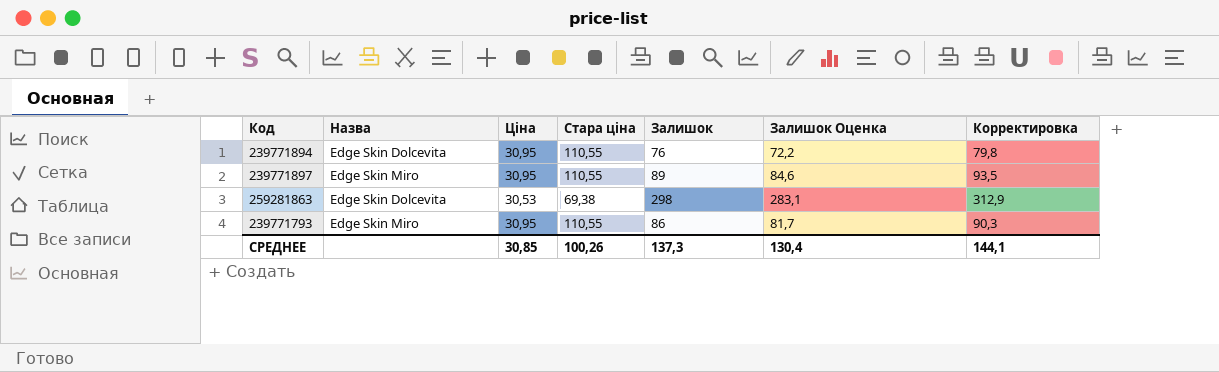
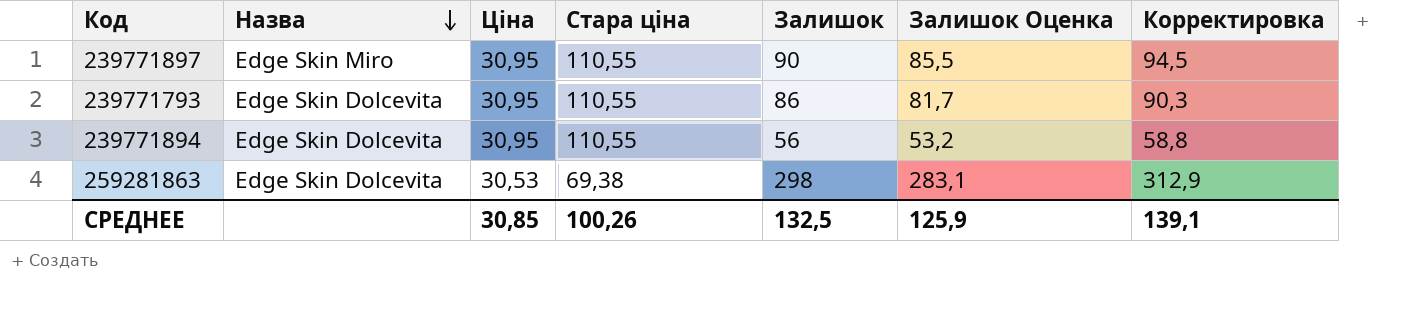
row order: none -> Назва descending
239771897 | Залишок: 89 -> 90
239771897 | Залишок Оценка: 84,6 -> 85,5
239771897 | Корректировка: 93,5 -> 94,5
239771793 | Назва: Edge Skin Miro -> Edge Skin Dolcevita
239771894 | Залишок: 76 -> 56
239771894 | Залишок Оценка: 72,2 -> 53,2
239771894 | Корректировка: 79,8 -> 58,8
СРЕДНЕЕ | Залишок: 137,3 -> 132,5
СРЕДНЕЕ | Залишок Оценка: 130,4 -> 125,9
СРЕДНЕЕ | Корректировка: 144,1 -> 139,1

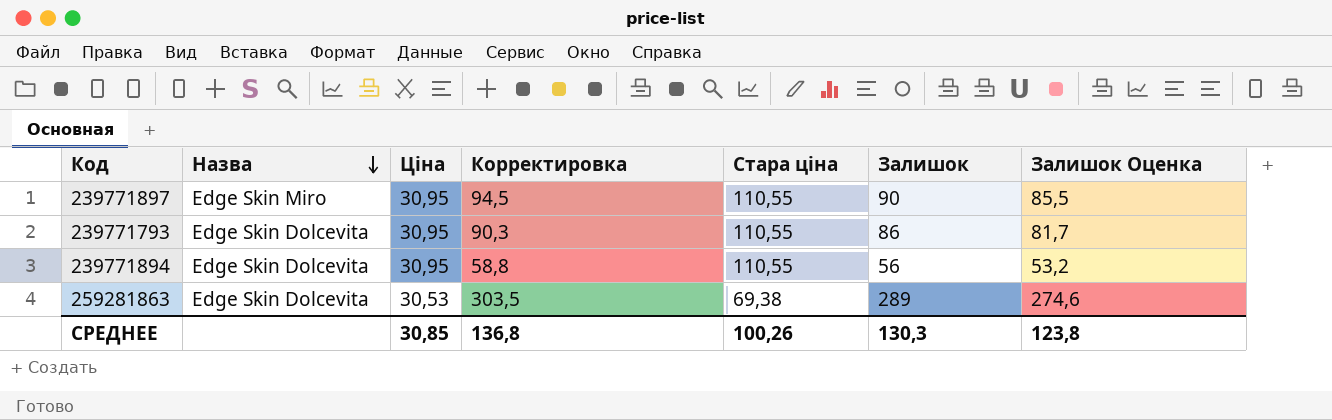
column Корректировка | position: 7 -> 4
259281863 | Корректировка: 312,9 -> 303,5
259281863 | Залишок: 298 -> 289
259281863 | Залишок Оценка: 283,1 -> 274,6
СРЕДНЕЕ | Корректировка: 139,1 -> 136,8
СРЕДНЕЕ | Залишок: 132,5 -> 130,3
СРЕДНЕЕ | Залишок Оценка: 125,9 -> 123,8

